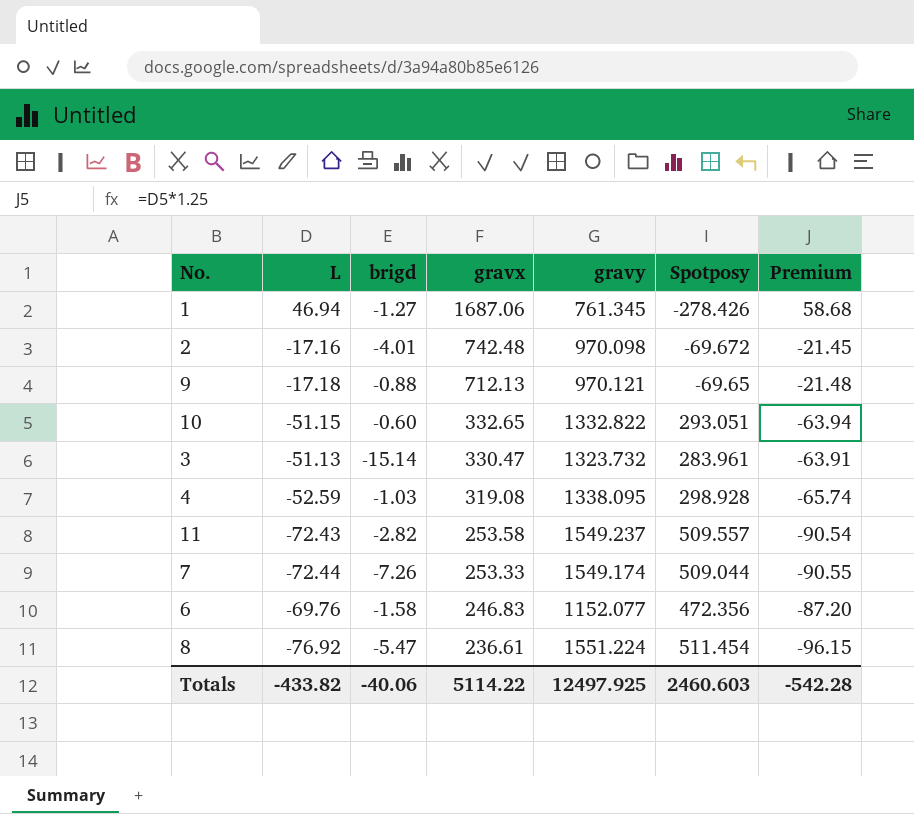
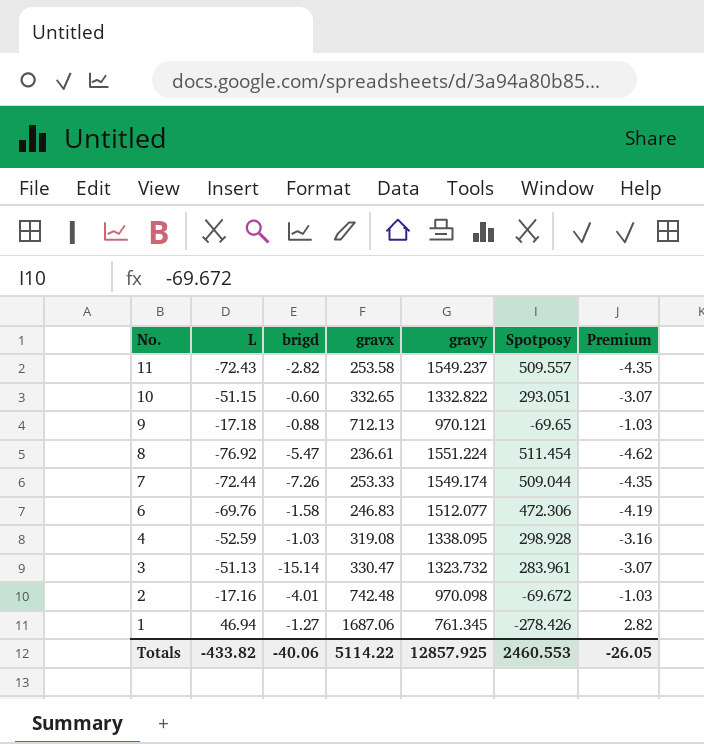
row order: gravx descending -> No. descending
column Premium | formula: [L] * 1.25 -> [L] * 0.06
6 | gravy: 1152.077 -> 1512.077
6 | Spotposy: 472.356 -> 472.306
Totals | gravy: 12497.925 -> 12857.925
Totals | Spotposy: 2460.603 -> 2460.553
Totals | Premium: -542.28 -> -26.05

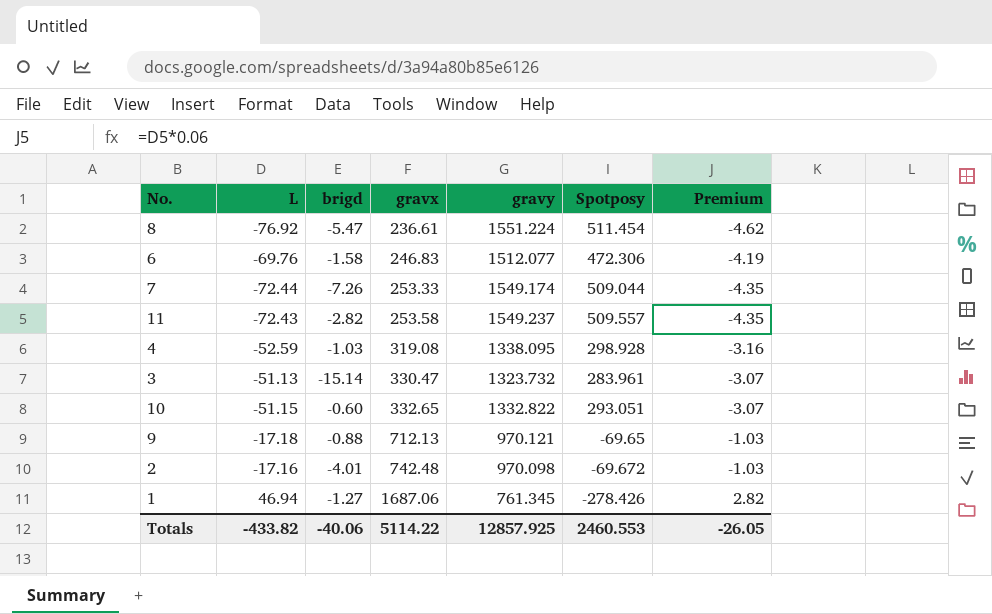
row order: No. descending -> gravx ascending

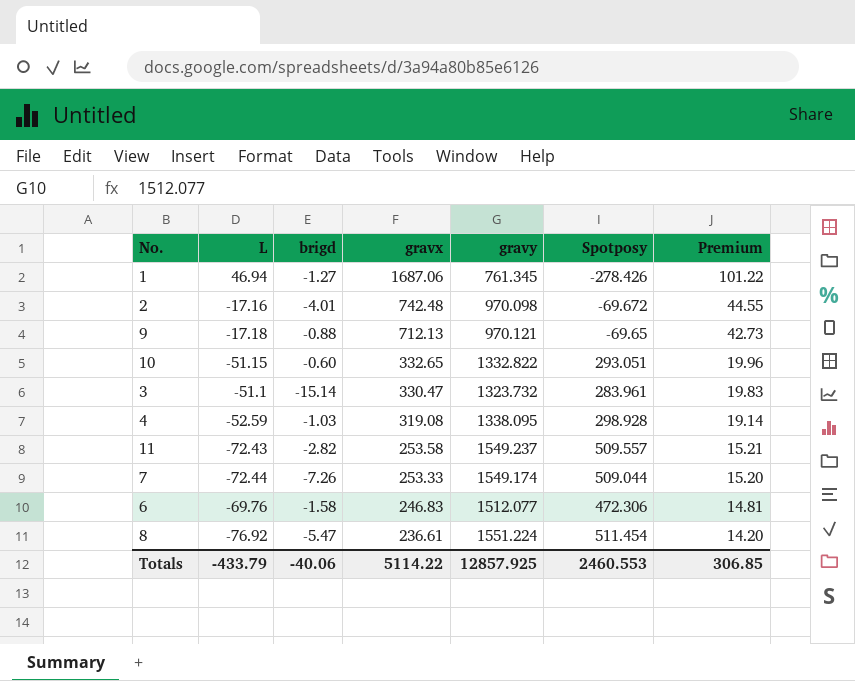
row order: gravx ascending -> gravx descending
column Premium | formula: [L] * 0.06 -> [gravx] * 0.06
3 | L: -51.13 -> -51.1
Totals | L: -433.82 -> -433.79
Totals | Premium: -26.05 -> 306.85

